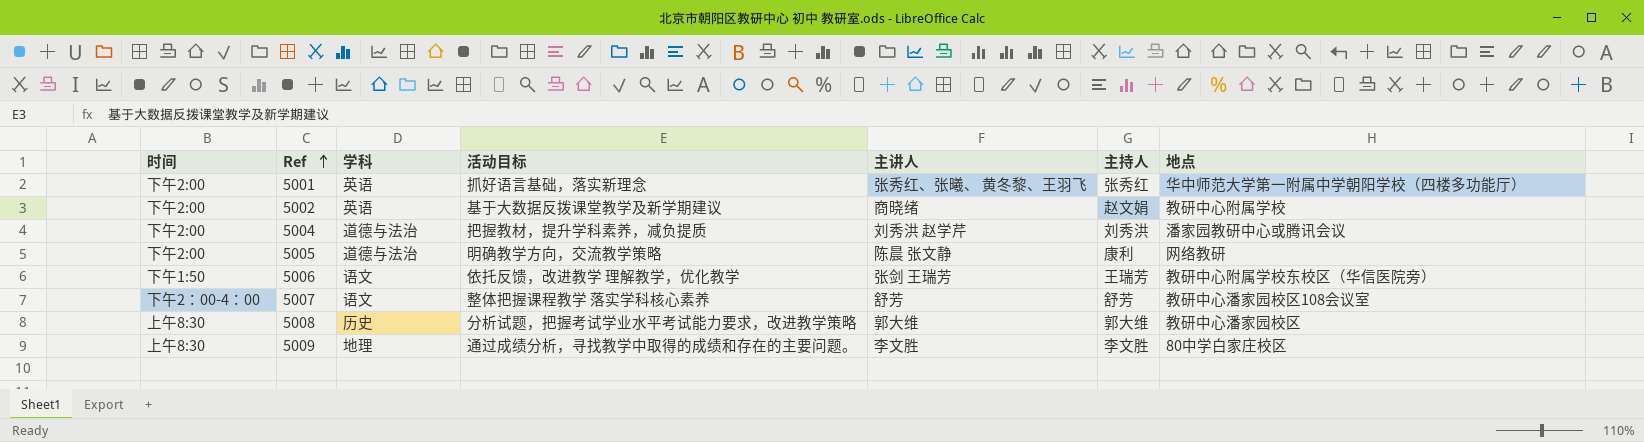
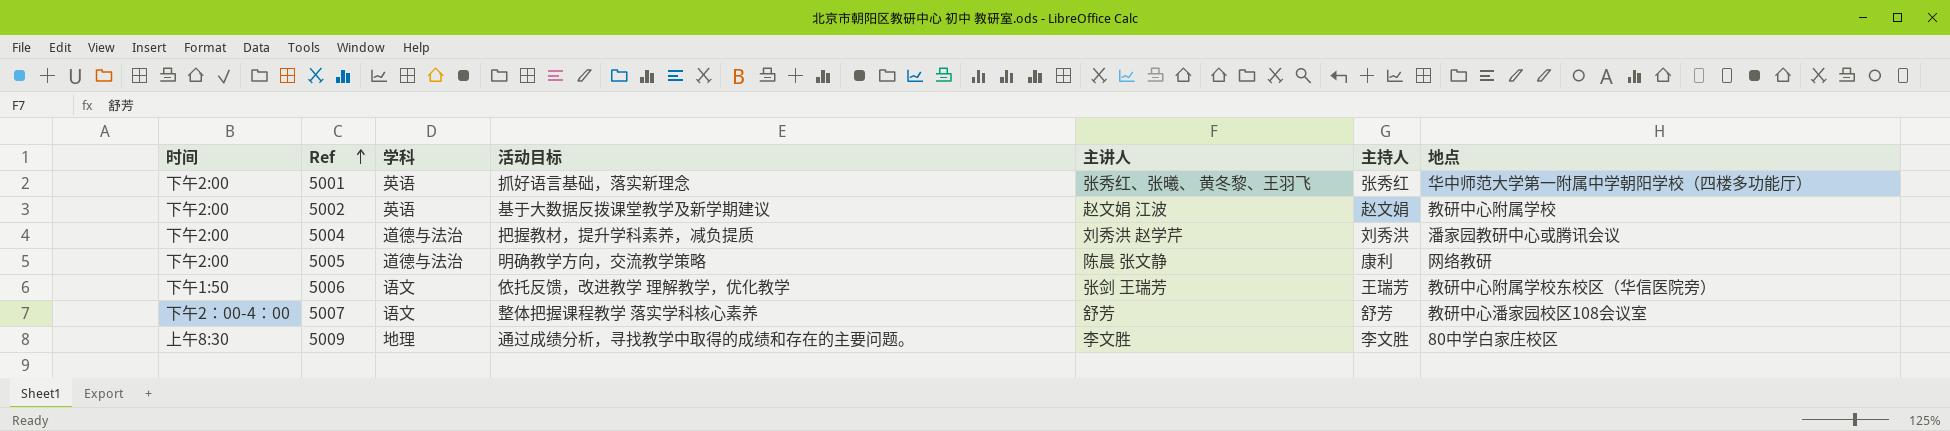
row 5008: 上午8:30 | 历史 | 分析试题，把握考试学业水平考试能力要求，改进教学策略 | 郭大维 | 郭大维 | 教研中心潘家园校区 -> none
5002 | 主讲人: 商晓绪 -> 赵文娟 江波

